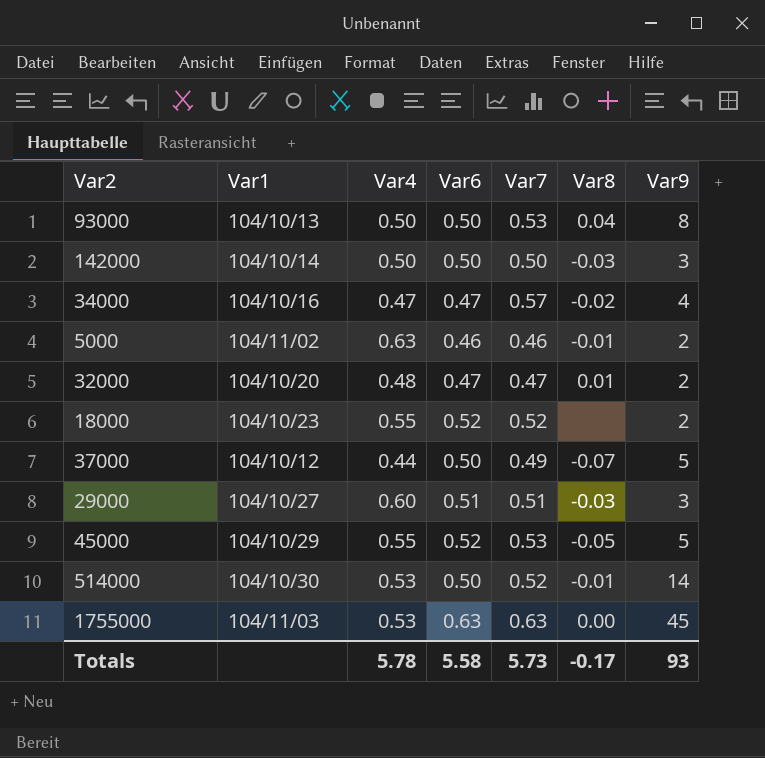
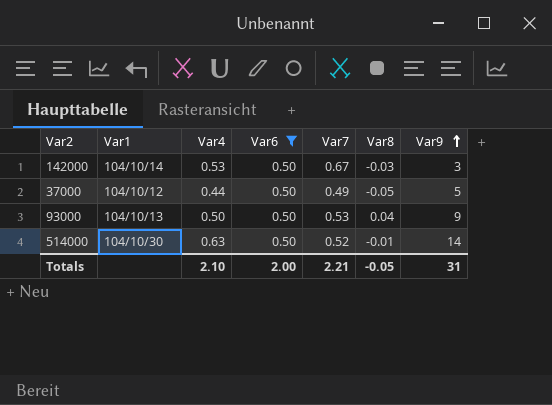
filter: none -> Var6 = 0.50
row order: none -> Var9 ascending
142000 | Var4: 0.50 -> 0.53
142000 | Var7: 0.50 -> 0.67
37000 | Var8: -0.07 -> -0.05
93000 | Var9: 8 -> 9
514000 | Var4: 0.53 -> 0.63
Totals | Var4: 5.78 -> 2.10
Totals | Var6: 5.58 -> 2.00
Totals | Var7: 5.73 -> 2.21
Totals | Var8: -0.17 -> -0.05
Totals | Var9: 93 -> 31

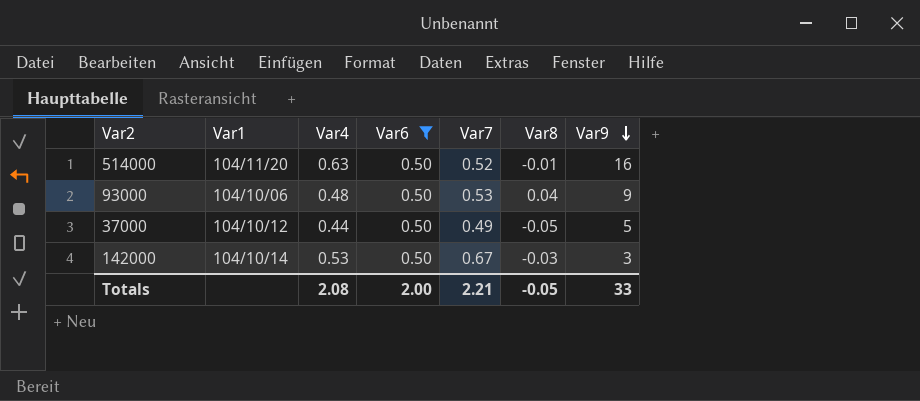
row order: Var9 ascending -> Var9 descending
514000 | Var1: 104/10/30 -> 104/11/20
514000 | Var9: 14 -> 16
93000 | Var1: 104/10/13 -> 104/10/06
93000 | Var4: 0.50 -> 0.48
Totals | Var4: 2.10 -> 2.08
Totals | Var9: 31 -> 33

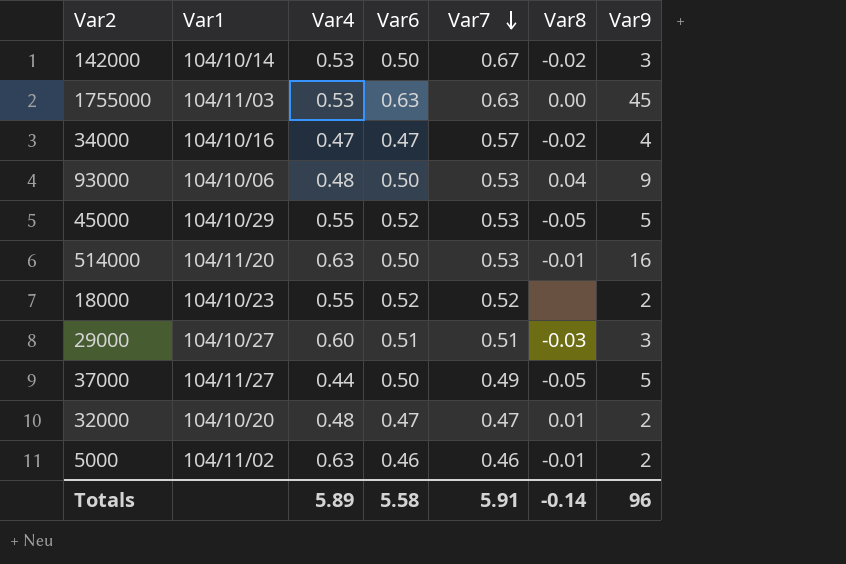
filter: Var6 = 0.50 -> none
row order: Var9 descending -> Var7 descending
142000 | Var8: -0.03 -> -0.02
514000 | Var7: 0.52 -> 0.53
37000 | Var1: 104/10/12 -> 104/11/27
Totals | Var4: 2.08 -> 5.89
Totals | Var6: 2.00 -> 5.58
Totals | Var7: 2.21 -> 5.91
Totals | Var8: -0.05 -> -0.14
Totals | Var9: 33 -> 96

